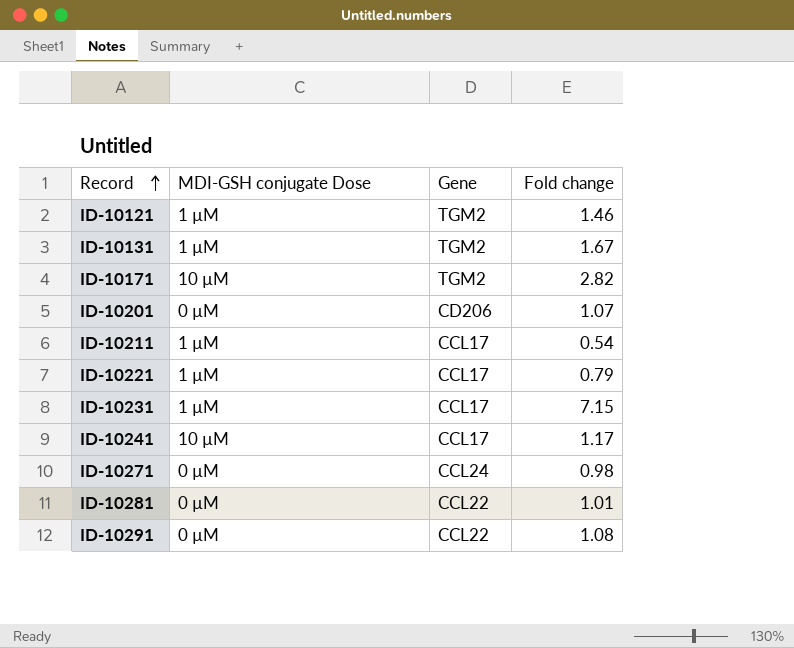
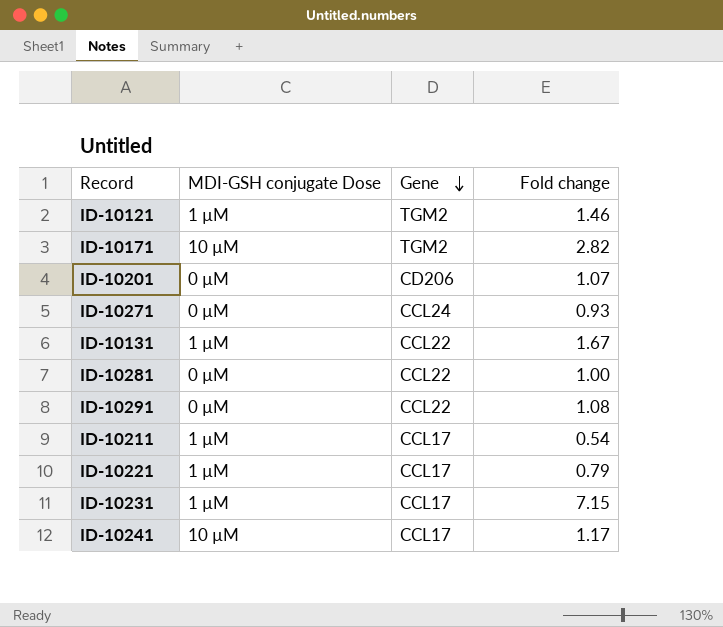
row order: Record ascending -> Gene descending
ID-10271 | Fold change: 0.98 -> 0.93
ID-10131 | Gene: TGM2 -> CCL22
ID-10281 | Fold change: 1.01 -> 1.00

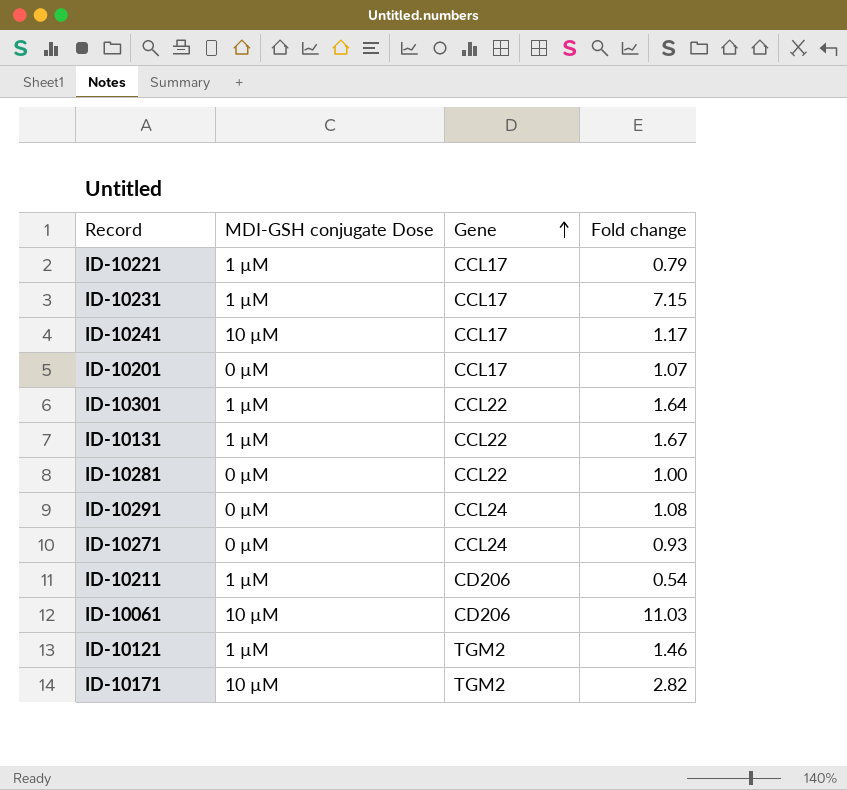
row order: Gene descending -> Gene ascending
ID-10201 | Gene: CD206 -> CCL17
row ID-10301: none -> 1 µM | CCL22 | 1.64
ID-10291 | Gene: CCL22 -> CCL24
ID-10211 | Gene: CCL17 -> CD206
row ID-10061: none -> 10 µM | CD206 | 11.03

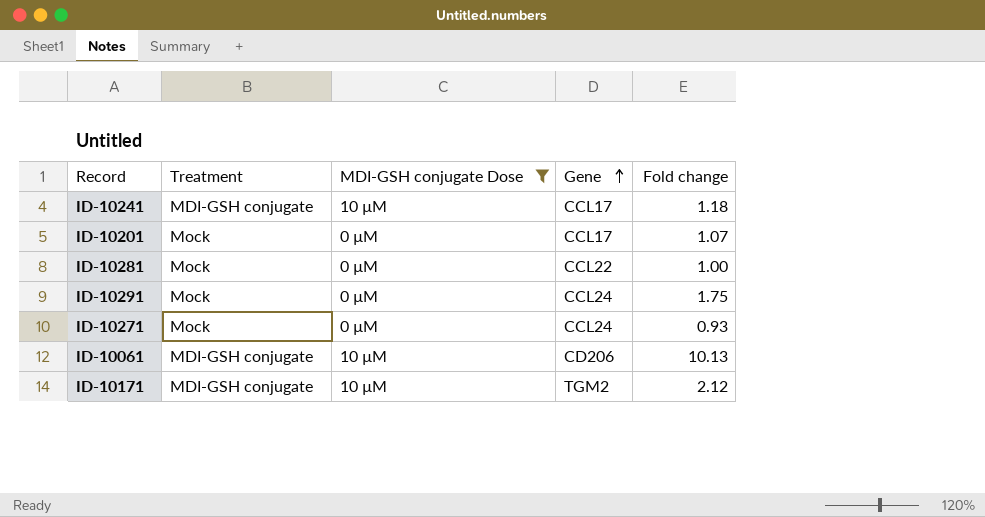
filter: none -> MDI-GSH conjugate Dose != 1 µM
column Treatment | position: none -> 2
ID-10241 | Fold change: 1.17 -> 1.18
ID-10291 | Fold change: 1.08 -> 1.75
ID-10061 | Fold change: 11.03 -> 10.13
ID-10171 | Fold change: 2.82 -> 2.12

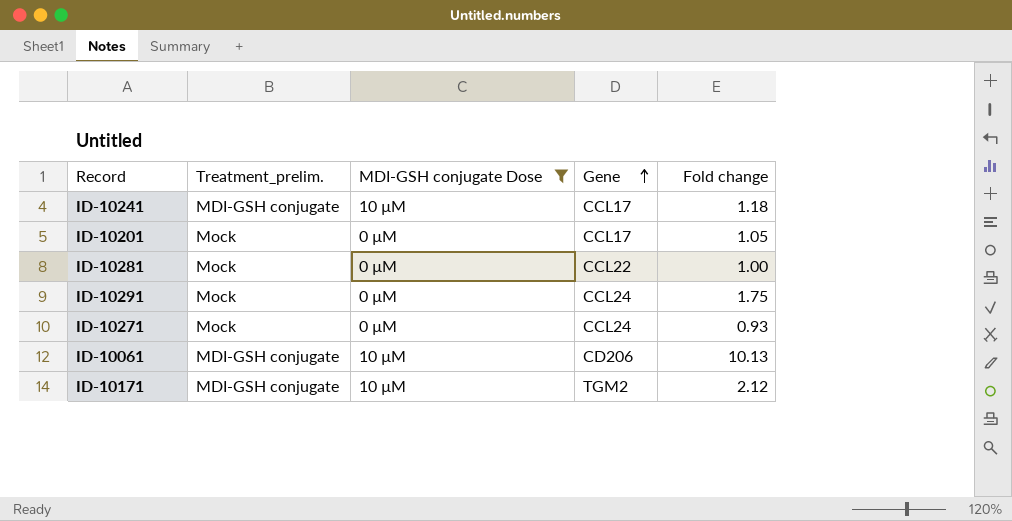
column name: Treatment -> Treatment_prelim.
ID-10201 | Fold change: 1.07 -> 1.05

